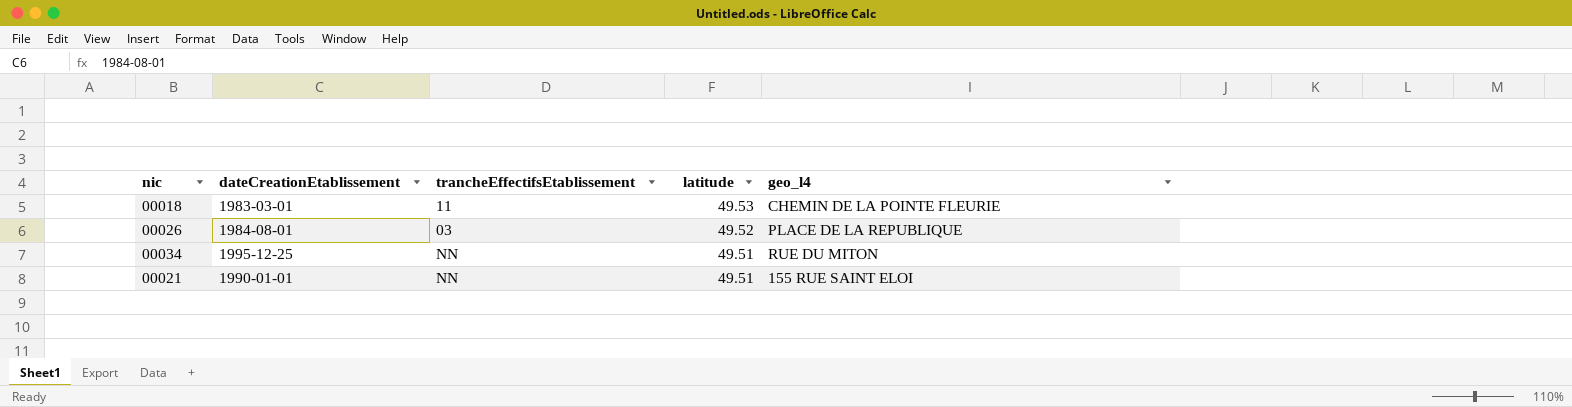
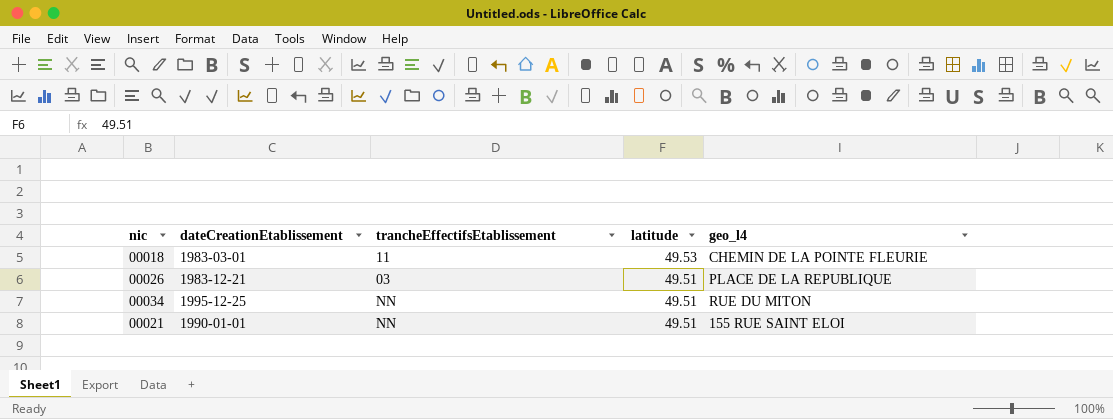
00026 | dateCreationEtablissement: 1984-08-01 -> 1983-12-21
00026 | latitude: 49.52 -> 49.51

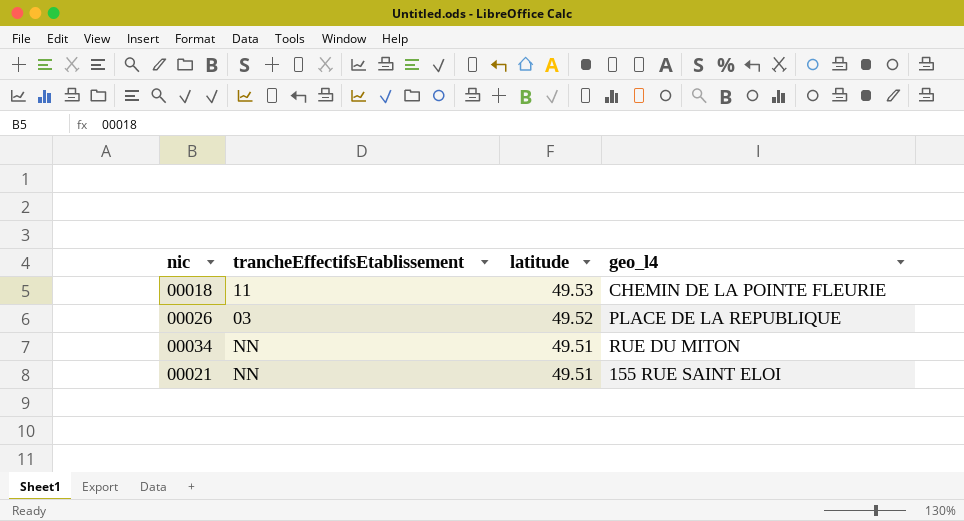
column dateCreationEtablissement | position: 2 -> none
00026 | latitude: 49.51 -> 49.52

